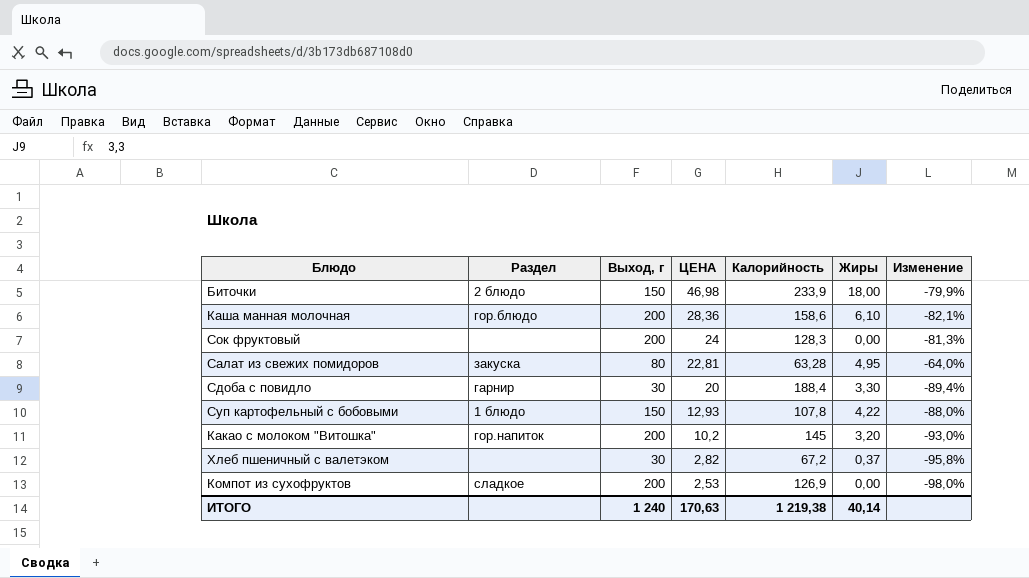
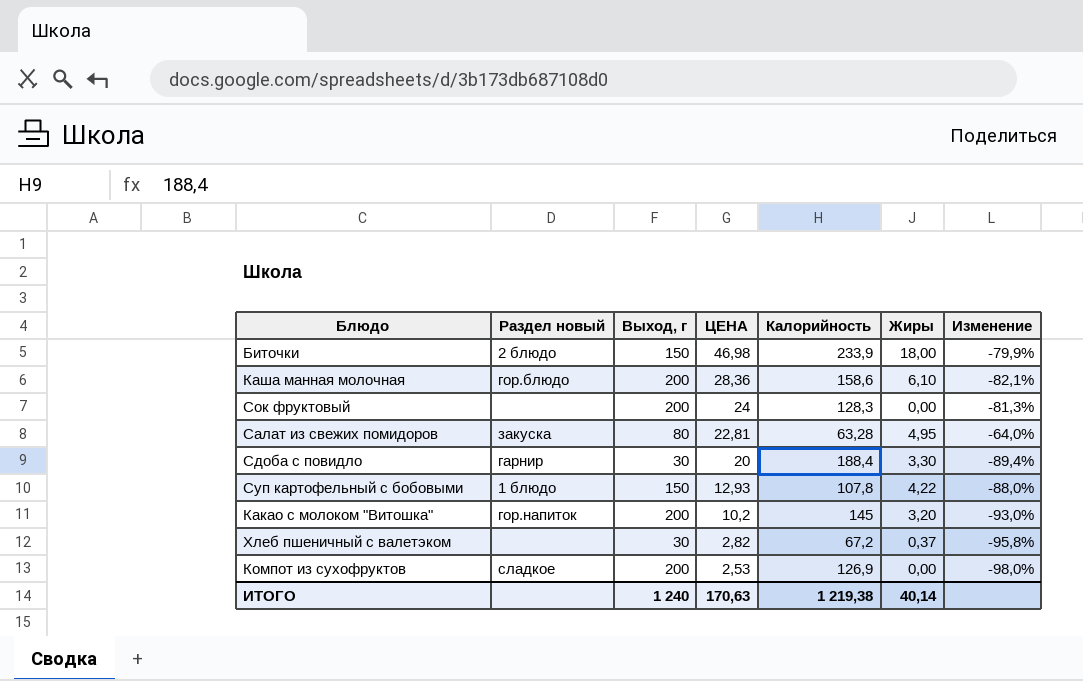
column name: Раздел -> Раздел новый

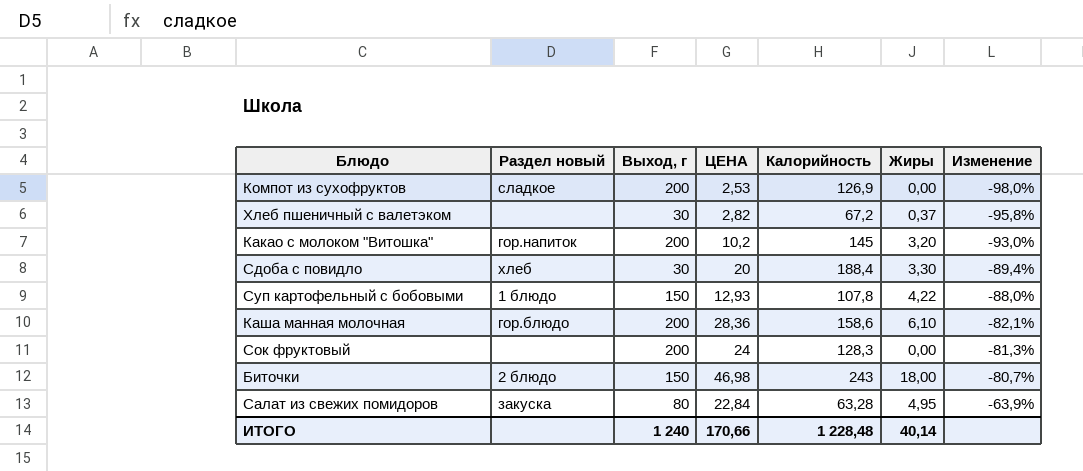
row order: ЦЕНА descending -> Изменение ascending
Сдоба с повидло | Раздел новый: гарнир -> хлеб
Биточки | Калорийность: 233,9 -> 243
Биточки | Изменение: -79,9% -> -80,7%
Салат из свежих помидоров | ЦЕНА: 22,81 -> 22,84
Салат из свежих помидоров | Изменение: -64,0% -> -63,9%
ИТОГО | ЦЕНА: 170,63 -> 170,66
ИТОГО | Калорийность: 1 219,38 -> 1 228,48

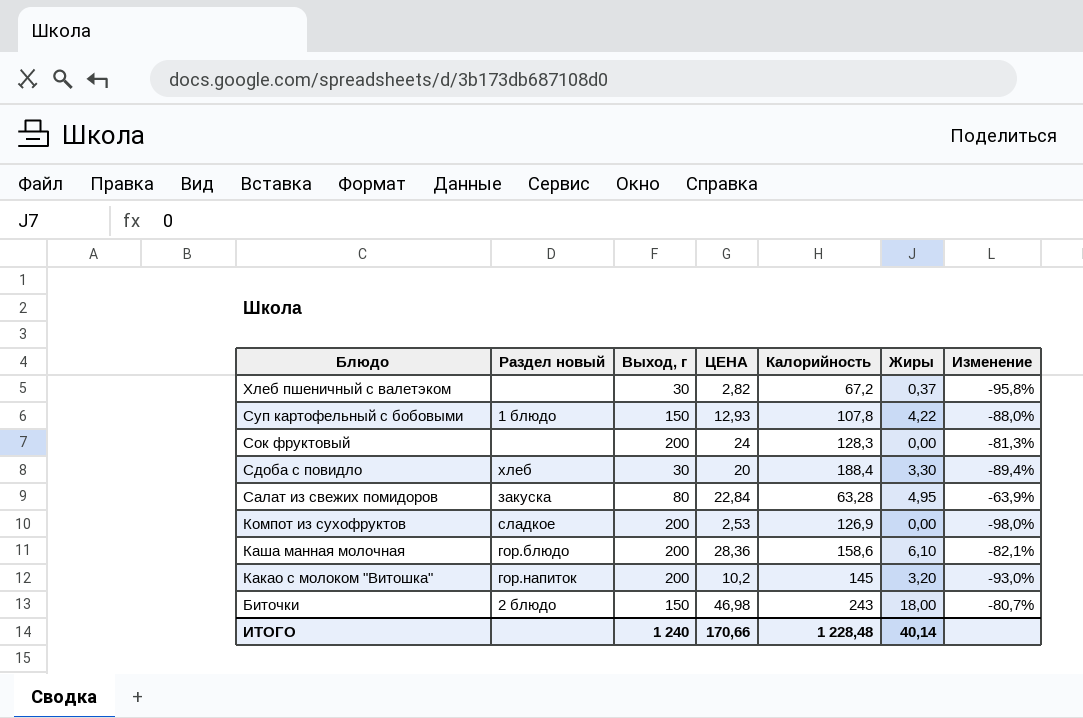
row order: Изменение ascending -> Блюдо descending

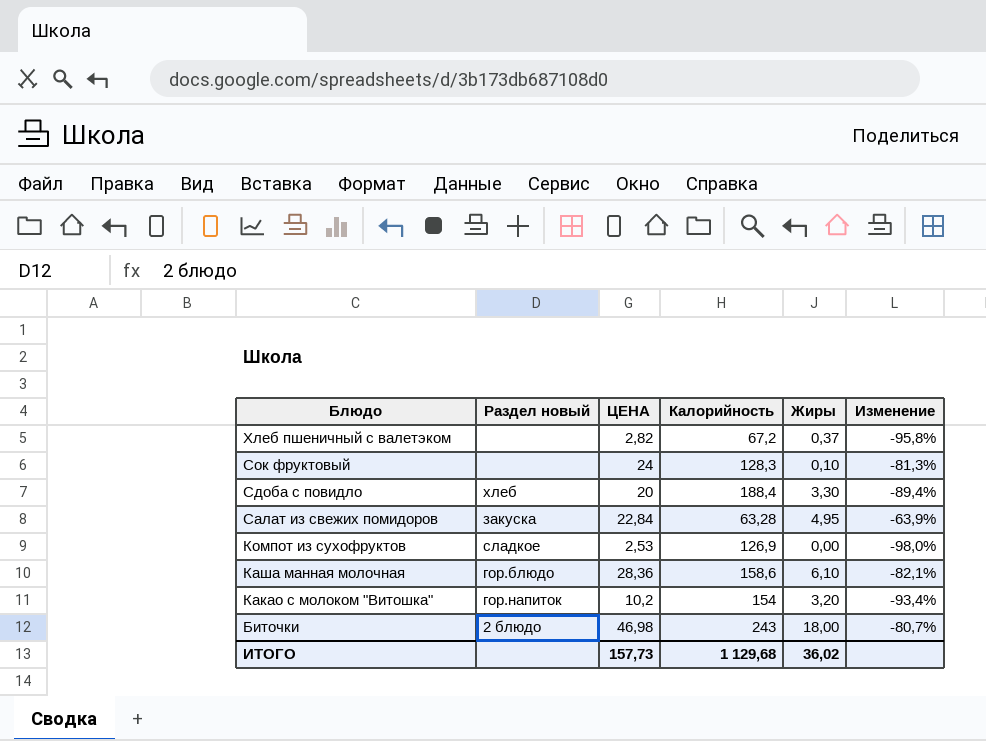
column Выход, г | position: 3 -> none
row Суп картофельный с бобовыми: 1 блюдо | 150 | 12,93 | 107,8 | 4,22 | -88,0% -> none
Сок фруктовый | Жиры: 0,00 -> 0,10
Какао с молоком "Витошка" | Калорийность: 145 -> 154
Какао с молоком "Витошка" | Изменение: -93,0% -> -93,4%
ИТОГО | ЦЕНА: 170,66 -> 157,73
ИТОГО | Калорийность: 1 228,48 -> 1 129,68
ИТОГО | Жиры: 40,14 -> 36,02

